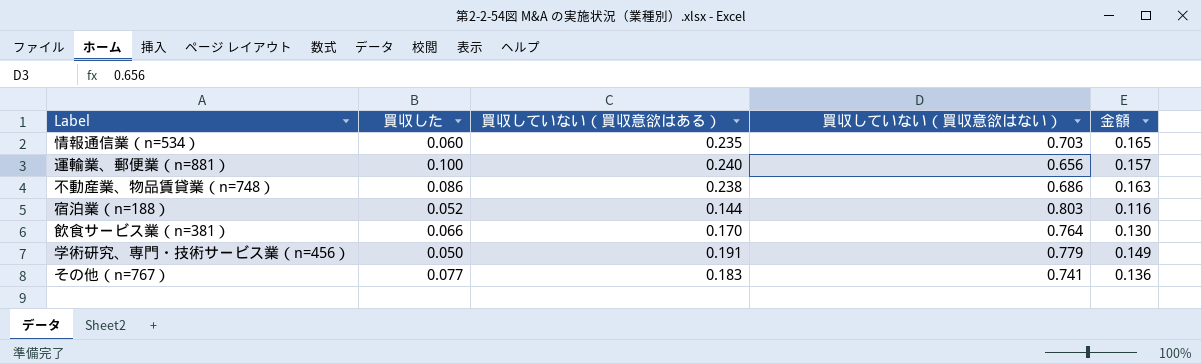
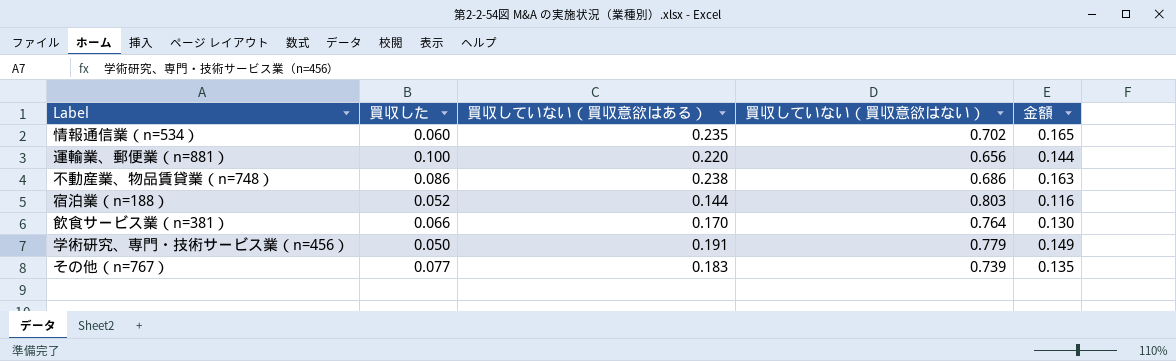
情報通信業（n=534） | 買収していない（買収意欲はない）: 0.703 -> 0.702
運輸業、郵便業（n=881） | 買収していない（買収意欲はある）: 0.240 -> 0.220
運輸業、郵便業（n=881） | 金額: 0.157 -> 0.144
その他（n=767） | 買収していない（買収意欲はない）: 0.741 -> 0.739
その他（n=767） | 金額: 0.136 -> 0.135

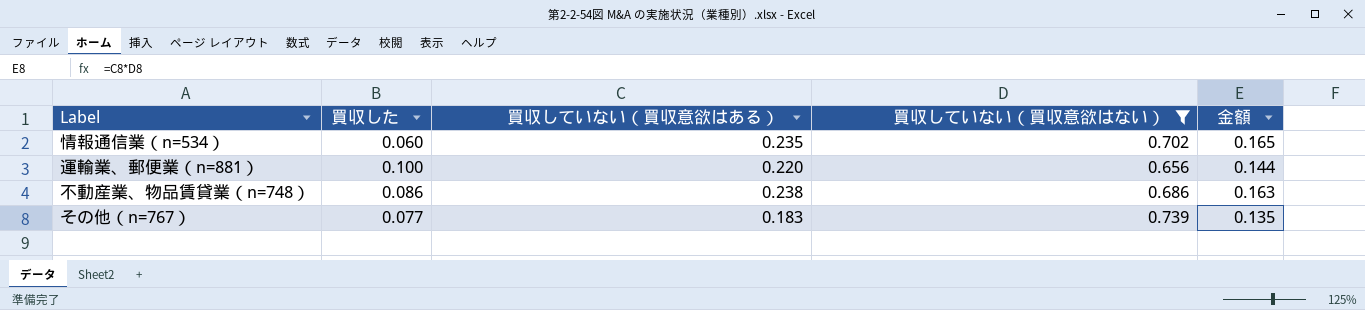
filter: none -> 買収していない（買収意欲はない） <= 0.739

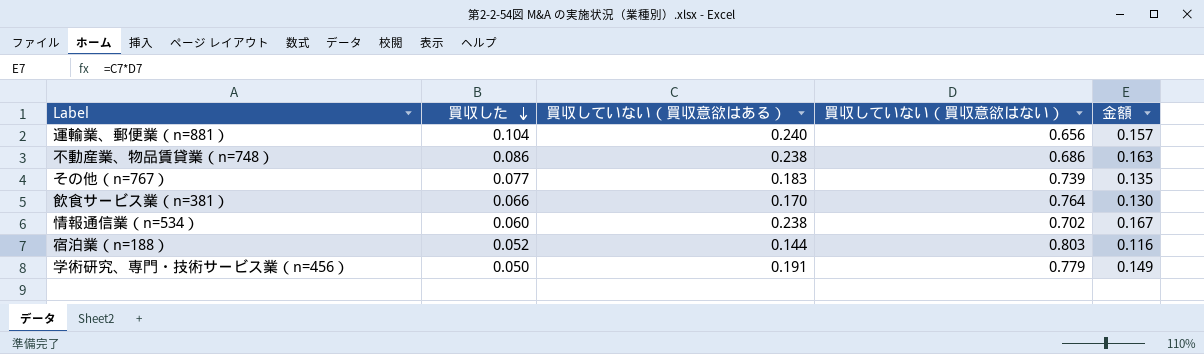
filter: 買収していない（買収意欲はない） <= 0.739 -> none
row order: none -> 買収した descending
運輸業、郵便業（n=881） | 買収した: 0.100 -> 0.104
運輸業、郵便業（n=881） | 買収していない（買収意欲はある）: 0.220 -> 0.240
運輸業、郵便業（n=881） | 金額: 0.144 -> 0.157
情報通信業（n=534） | 買収していない（買収意欲はある）: 0.235 -> 0.238
情報通信業（n=534） | 金額: 0.165 -> 0.167

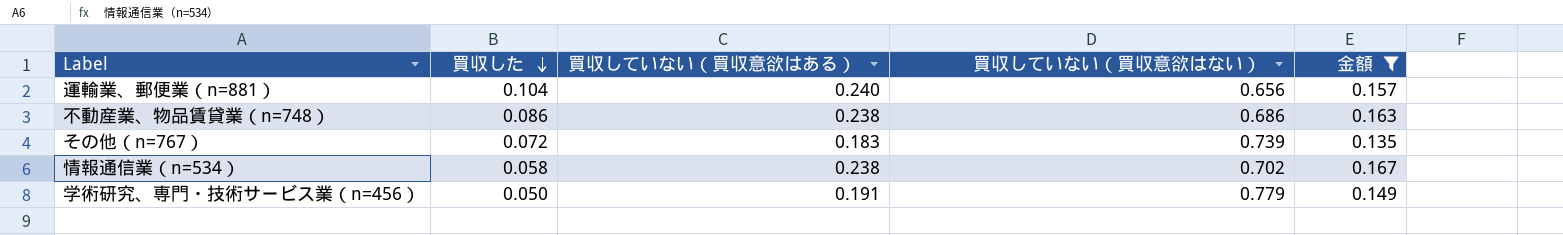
filter: none -> 金額 >= 0.135
その他（n=767） | 買収した: 0.077 -> 0.072
情報通信業（n=534） | 買収した: 0.060 -> 0.058

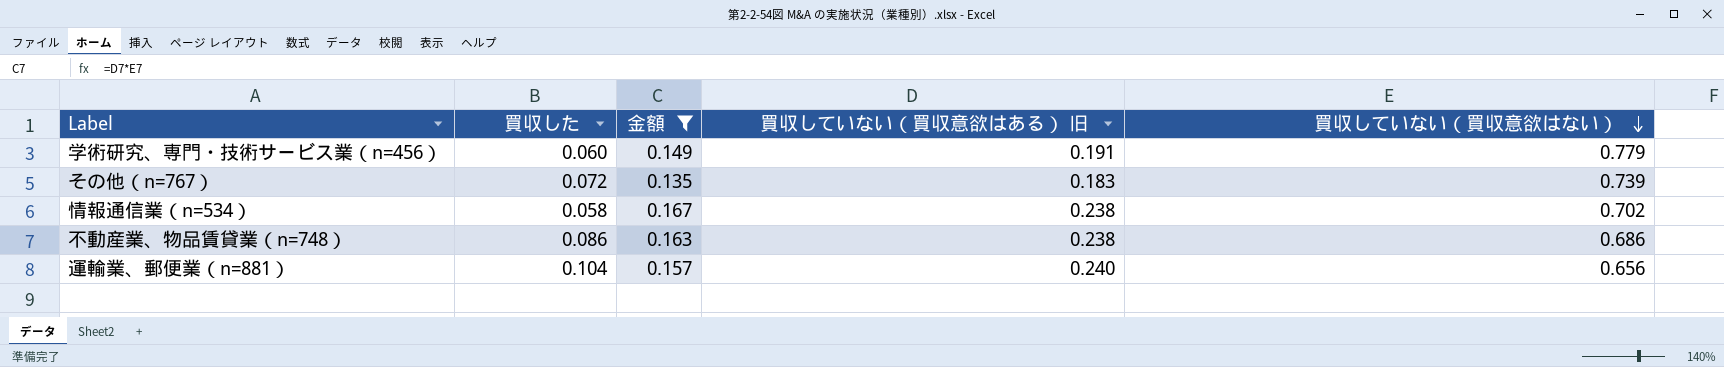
row order: 買収した descending -> 買収していない（買収意欲はない） descending
column 金額 | position: 5 -> 3
column name: 買収していない（買収意欲はある） -> 買収していない（買収意欲はある） 旧
学術研究、専門・技術サービス業（n=456） | 買収した: 0.050 -> 0.060

